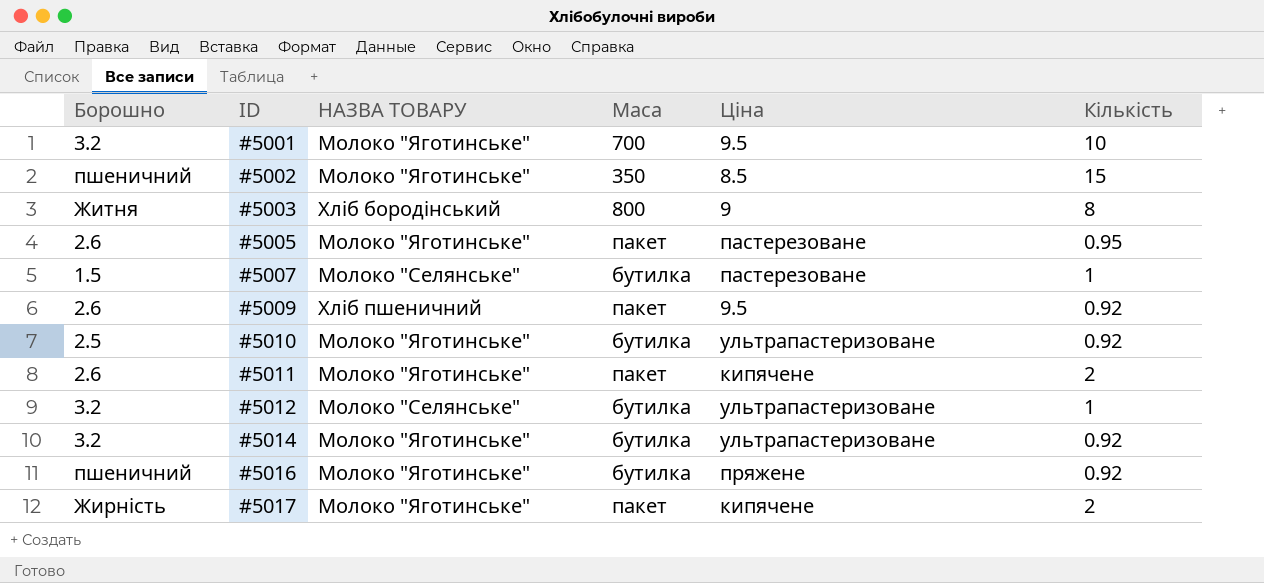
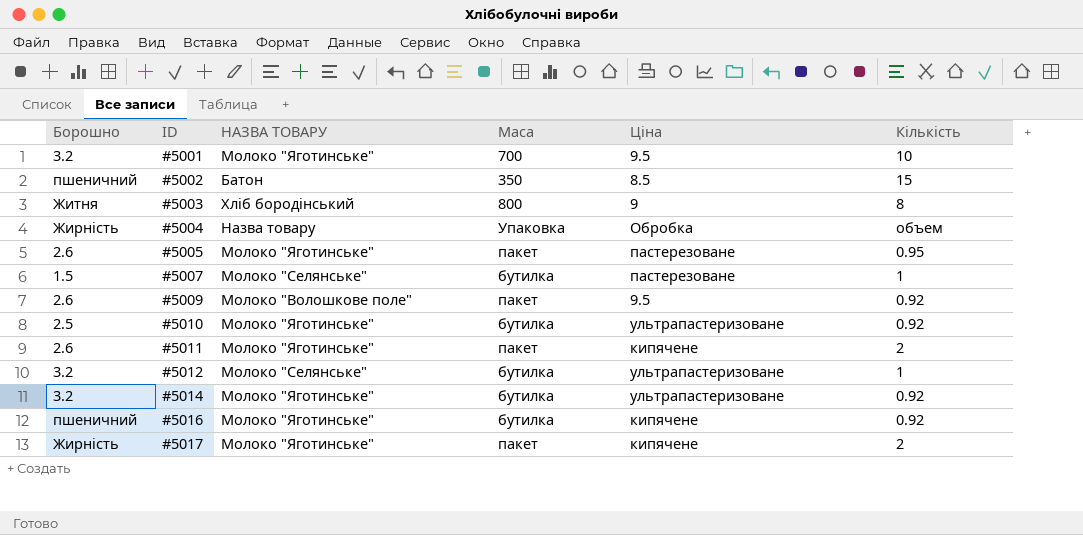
#5002 | НАЗВА ТОВАРУ: Молоко "Яготинське" -> Батон
row #5004: none -> Жирність | Назва товару | Упаковка | Обробка | объем
#5009 | НАЗВА ТОВАРУ: Хліб пшеничний -> Молоко "Волошкове поле"
#5016 | Ціна: пряжене -> кипячене

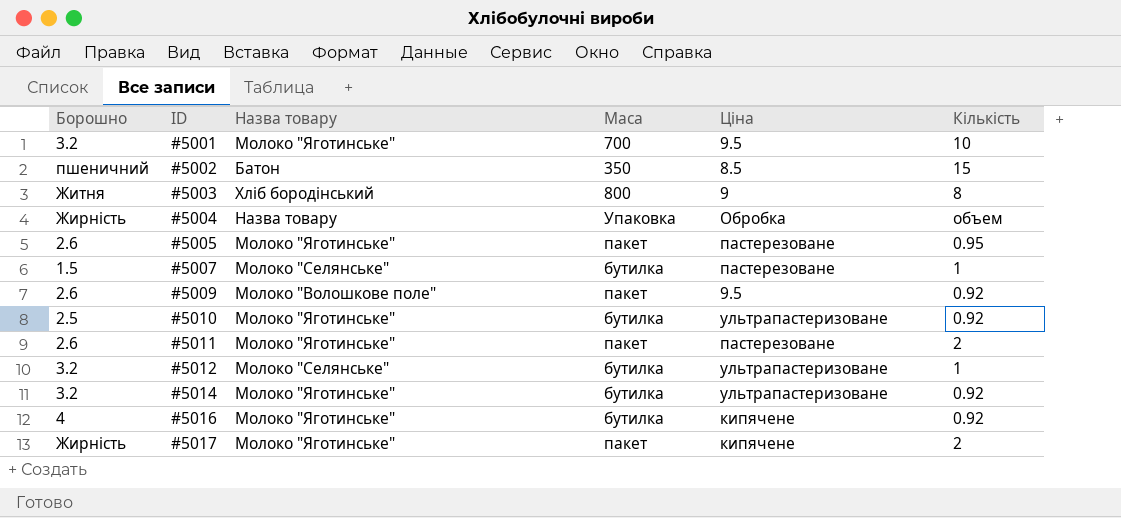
column name: НАЗВА ТОВАРУ -> Назва товару
#5011 | Ціна: кипячене -> пастерезоване
#5016 | Борошно: пшеничний -> 4

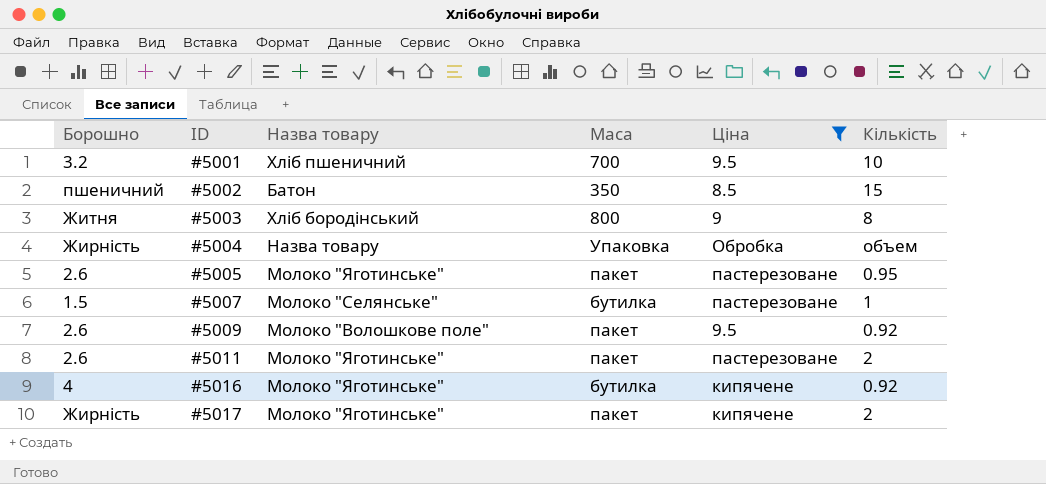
filter: none -> Ціна != ультрапастеризоване
#5001 | Назва товару: Молоко "Яготинське" -> Хліб пшеничний

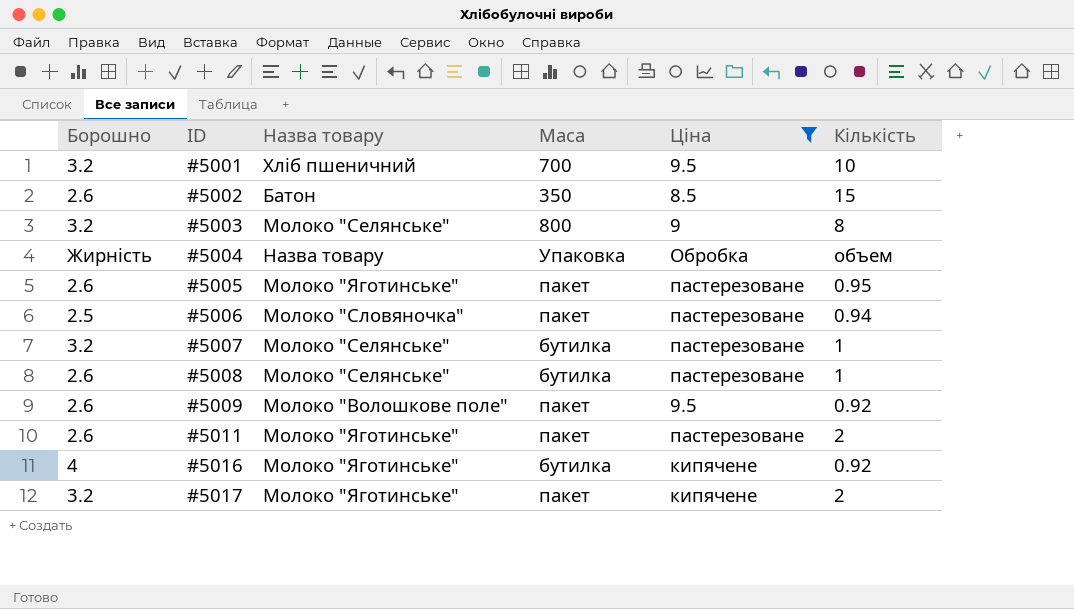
#5002 | Борошно: пшеничний -> 2.6
#5003 | Борошно: Житня -> 3.2
#5003 | Назва товару: Хліб бородінський -> Молоко "Селянське"
row #5006: none -> 2.5 | Молоко "Словяночка" | пакет | пастерезоване | 0.94
#5007 | Борошно: 1.5 -> 3.2
row #5008: none -> 2.6 | Молоко "Селянське" | бутилка | пастерезоване | 1
#5017 | Борошно: Жирність -> 3.2

